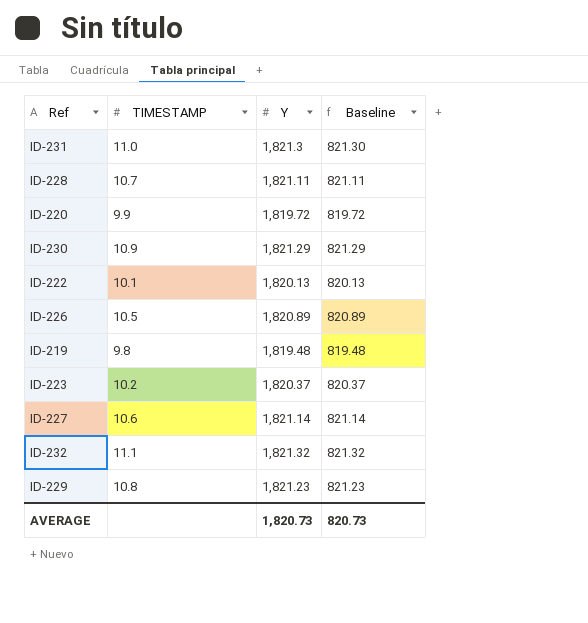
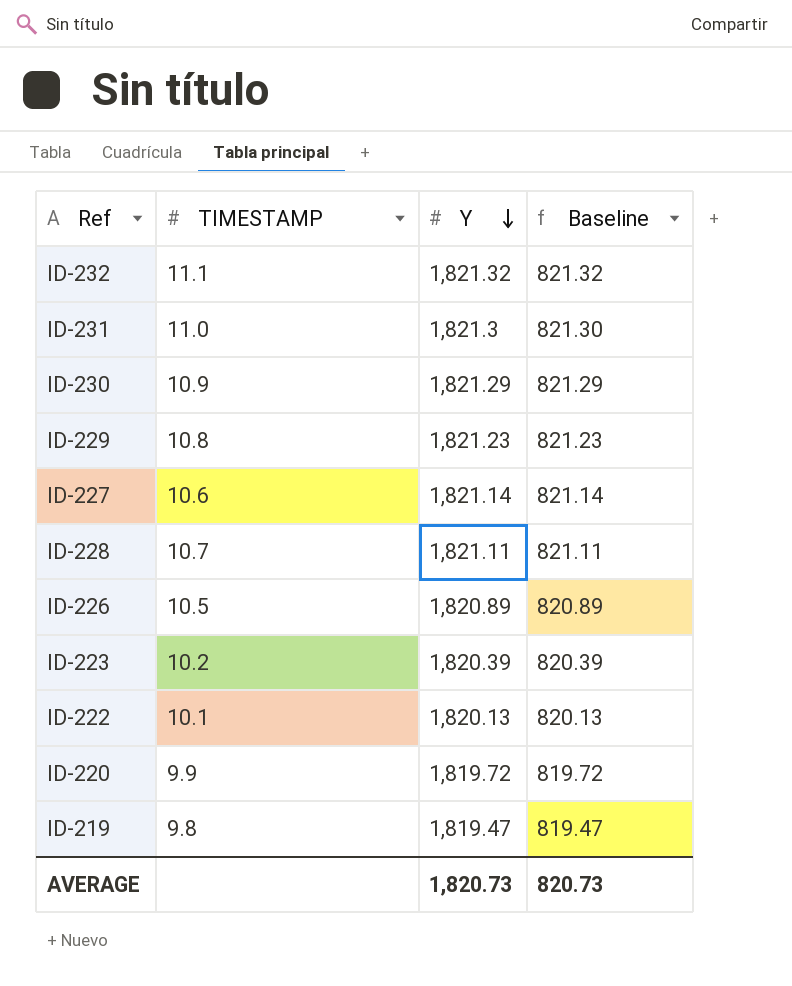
row order: none -> Y descending
ID-223 | Y: 1,820.37 -> 1,820.39
ID-223 | Baseline: 820.37 -> 820.39
ID-219 | Y: 1,819.48 -> 1,819.47
ID-219 | Baseline: 819.48 -> 819.47

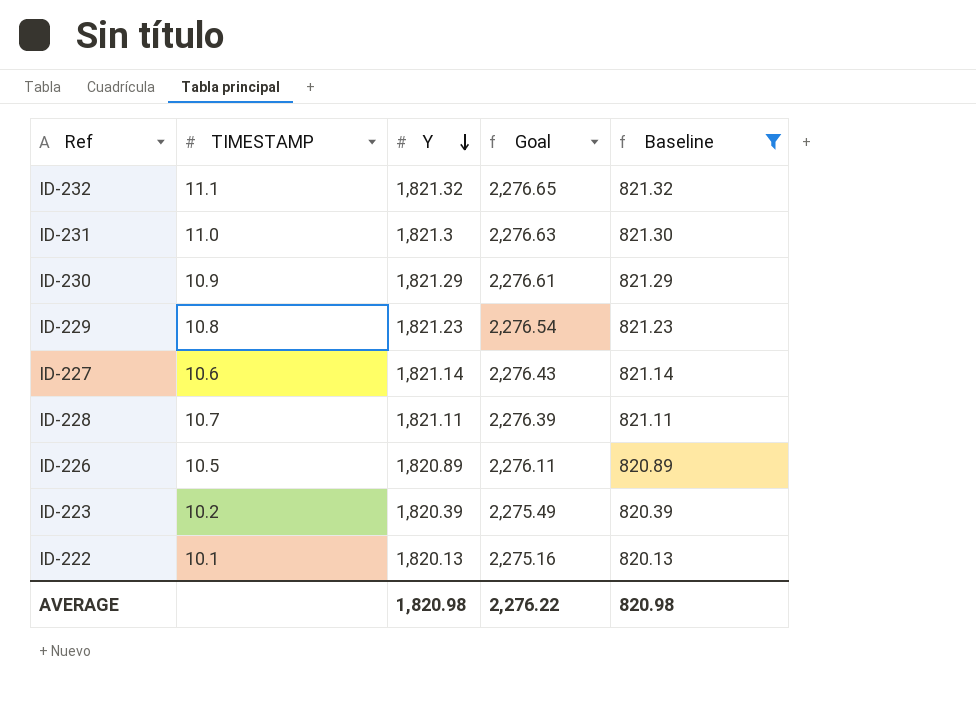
filter: none -> Baseline >= 820.13
column Goal | formula: none -> [Y] * 1.25
AVERAGE | Y: 1,820.73 -> 1,820.98
AVERAGE | Baseline: 820.73 -> 820.98

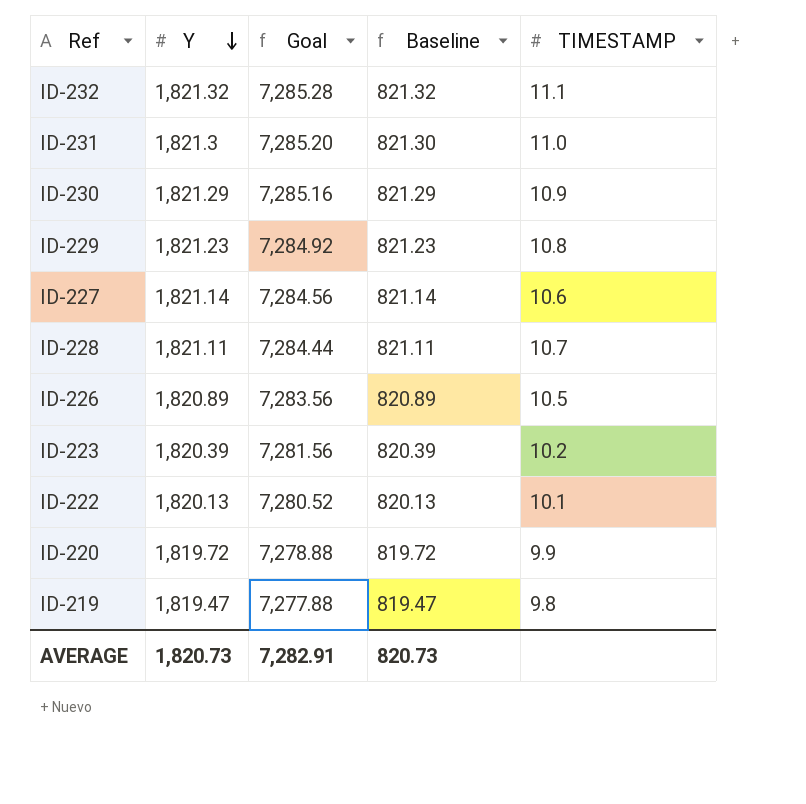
filter: Baseline >= 820.13 -> none
column Goal | formula: [Y] * 1.25 -> [Y] * 4
column TIMESTAMP | position: 2 -> 5
AVERAGE | Y: 1,820.98 -> 1,820.73
AVERAGE | Goal: 2,276.22 -> 7,282.91
AVERAGE | Baseline: 820.98 -> 820.73

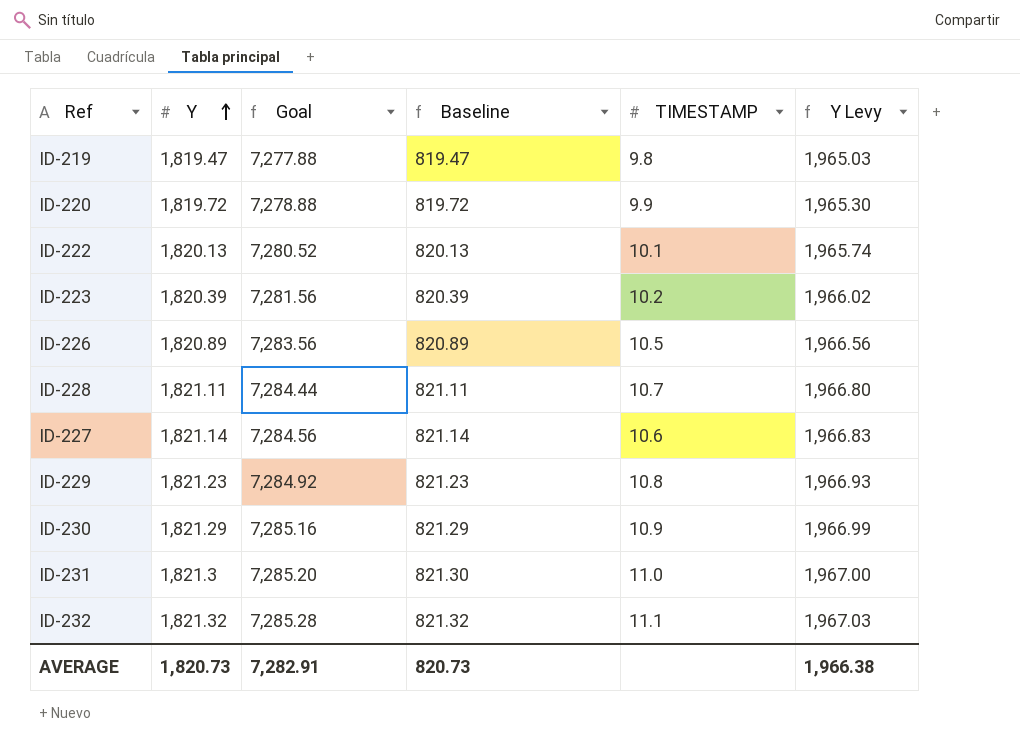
row order: Y descending -> Y ascending
column Y Levy | formula: none -> [Y] * 1.08

